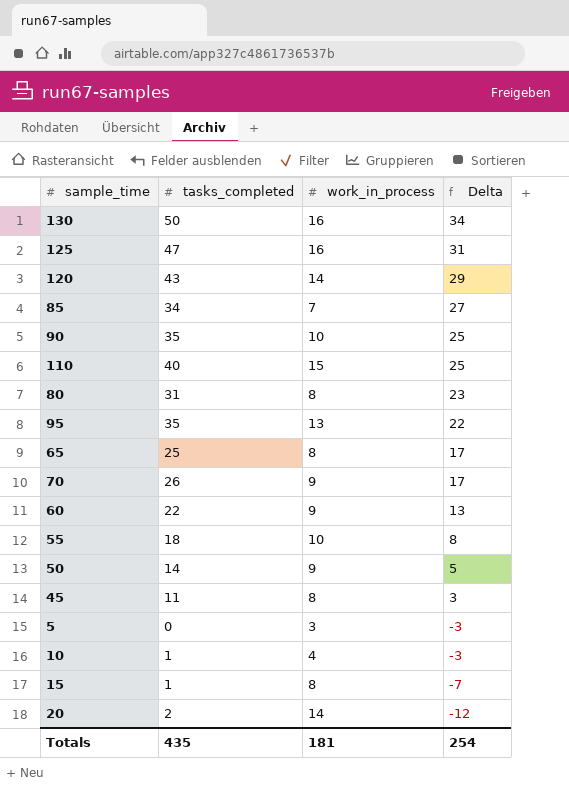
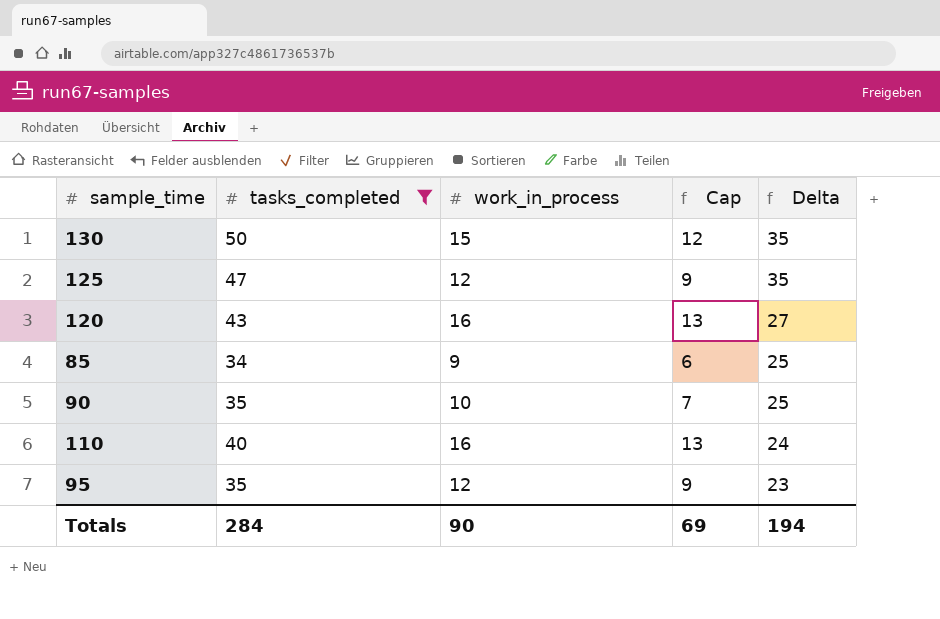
filter: none -> tasks_completed >= 34
column Cap | formula: none -> [work_in_process] - 3
130 | work_in_process: 16 -> 15
130 | Delta: 34 -> 35
125 | work_in_process: 16 -> 12
125 | Delta: 31 -> 35
120 | work_in_process: 14 -> 16
120 | Delta: 29 -> 27
85 | work_in_process: 7 -> 9
85 | Delta: 27 -> 25
110 | work_in_process: 15 -> 16
110 | Delta: 25 -> 24
95 | work_in_process: 13 -> 12
95 | Delta: 22 -> 23
Totals | tasks_completed: 435 -> 284
Totals | work_in_process: 181 -> 90
Totals | Delta: 254 -> 194

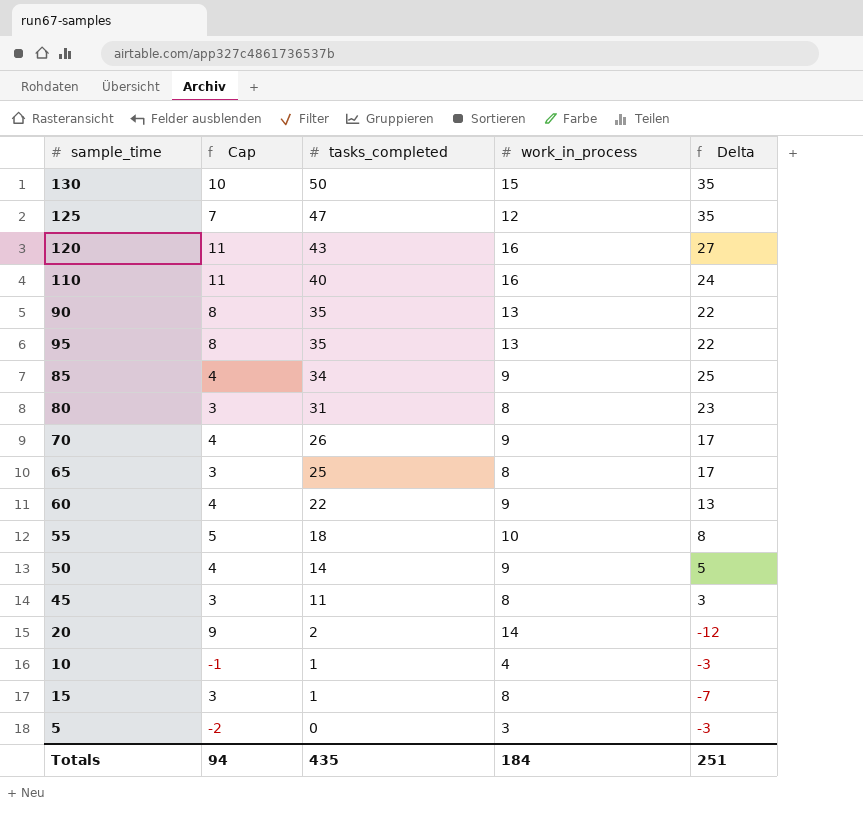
filter: tasks_completed >= 34 -> none
row order: Delta descending -> tasks_completed descending
column Cap | formula: [work_in_process] - 3 -> [work_in_process] - 5
column Cap | position: 4 -> 2
90 | work_in_process: 10 -> 13
90 | Delta: 25 -> 22
95 | work_in_process: 12 -> 13
95 | Delta: 23 -> 22
Totals | Cap: 69 -> 94
Totals | tasks_completed: 284 -> 435
Totals | work_in_process: 90 -> 184
Totals | Delta: 194 -> 251

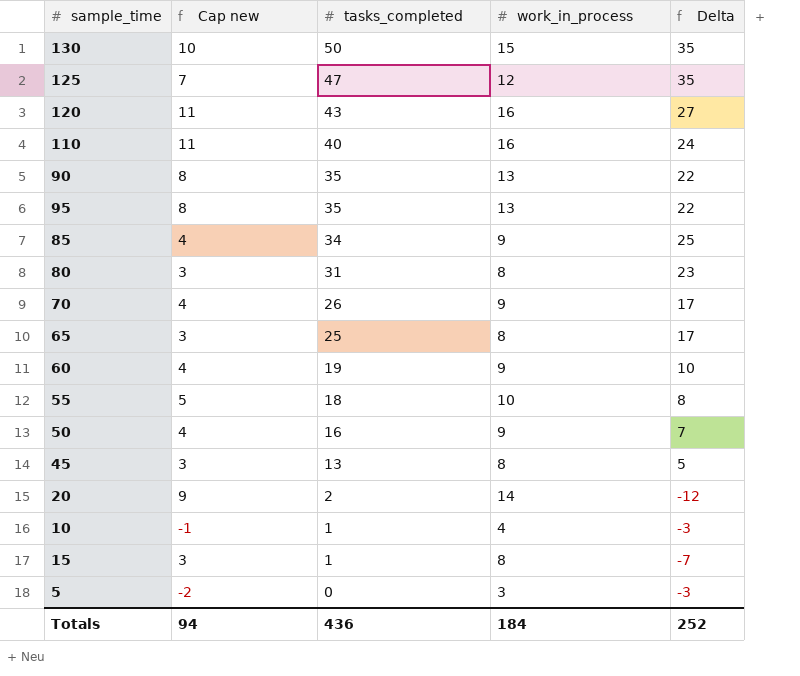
column name: Cap -> Cap new
60 | tasks_completed: 22 -> 19
60 | Delta: 13 -> 10
50 | tasks_completed: 14 -> 16
50 | Delta: 5 -> 7
45 | tasks_completed: 11 -> 13
45 | Delta: 3 -> 5
Totals | tasks_completed: 435 -> 436
Totals | Delta: 251 -> 252

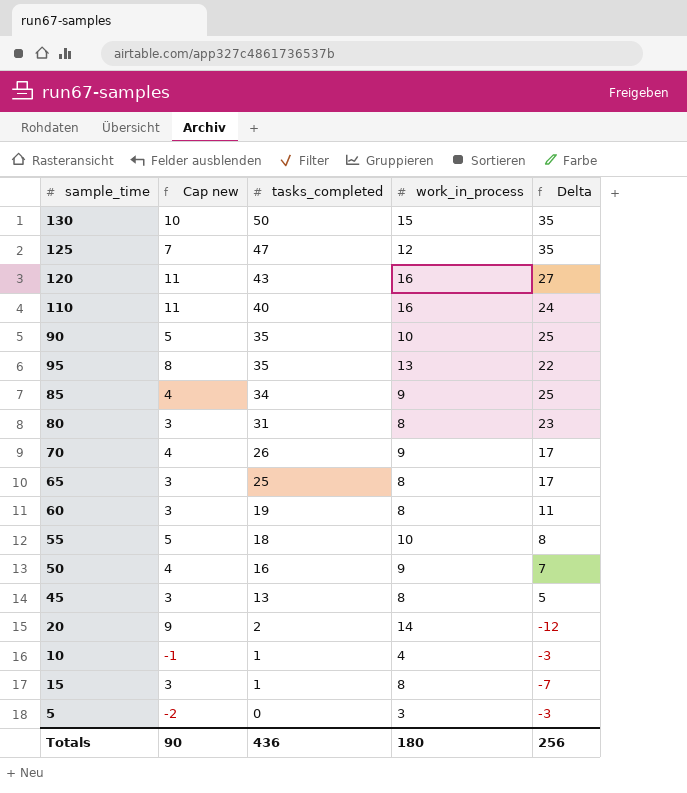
90 | Cap new: 8 -> 5
90 | work_in_process: 13 -> 10
90 | Delta: 22 -> 25
60 | Cap new: 4 -> 3
60 | work_in_process: 9 -> 8
60 | Delta: 10 -> 11
Totals | Cap new: 94 -> 90
Totals | work_in_process: 184 -> 180
Totals | Delta: 252 -> 256

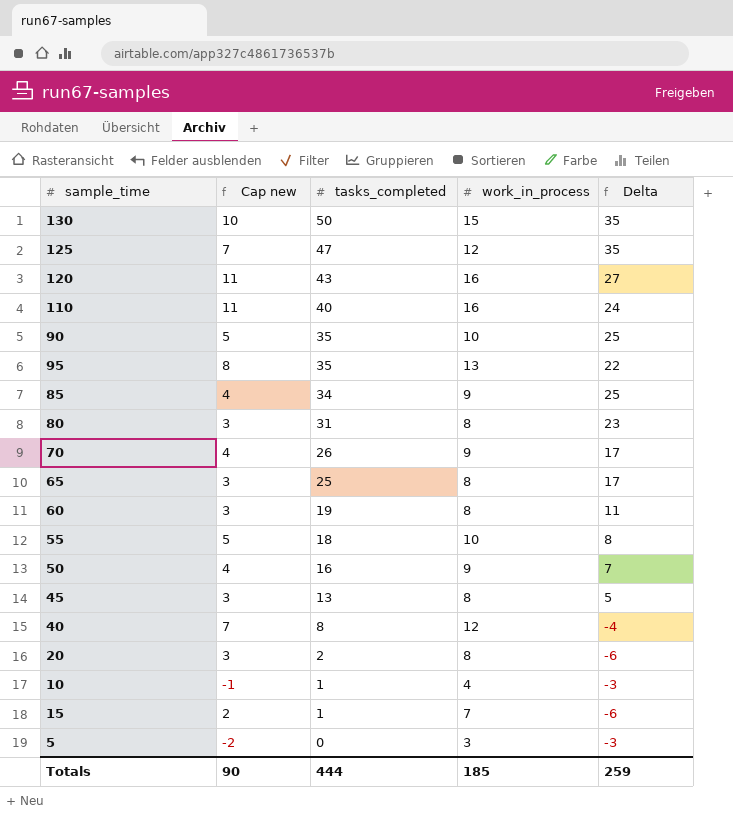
row 40: none -> 7 | 8 | 12 | -4
20 | Cap new: 9 -> 3
20 | work_in_process: 14 -> 8
20 | Delta: -12 -> -6
15 | Cap new: 3 -> 2
15 | work_in_process: 8 -> 7
15 | Delta: -7 -> -6
Totals | tasks_completed: 436 -> 444
Totals | work_in_process: 180 -> 185
Totals | Delta: 256 -> 259

